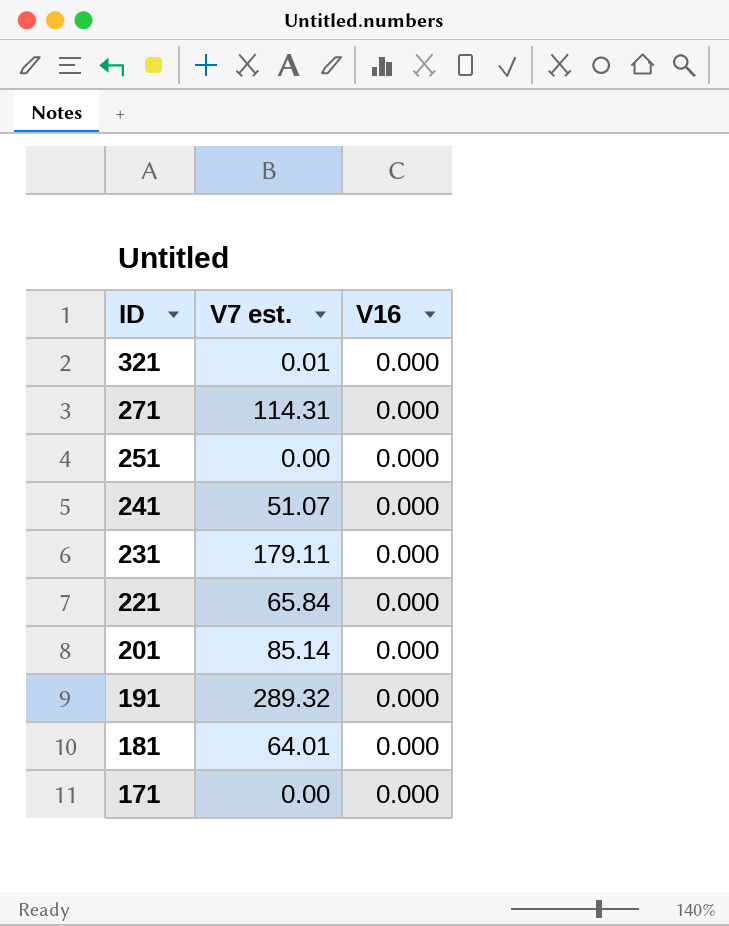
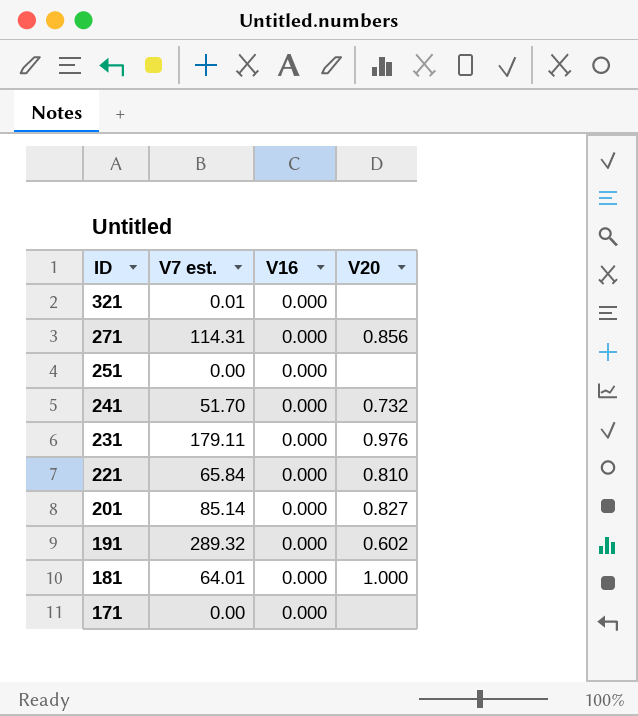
column V20 | position: none -> 4
241 | V7 est.: 51.07 -> 51.70

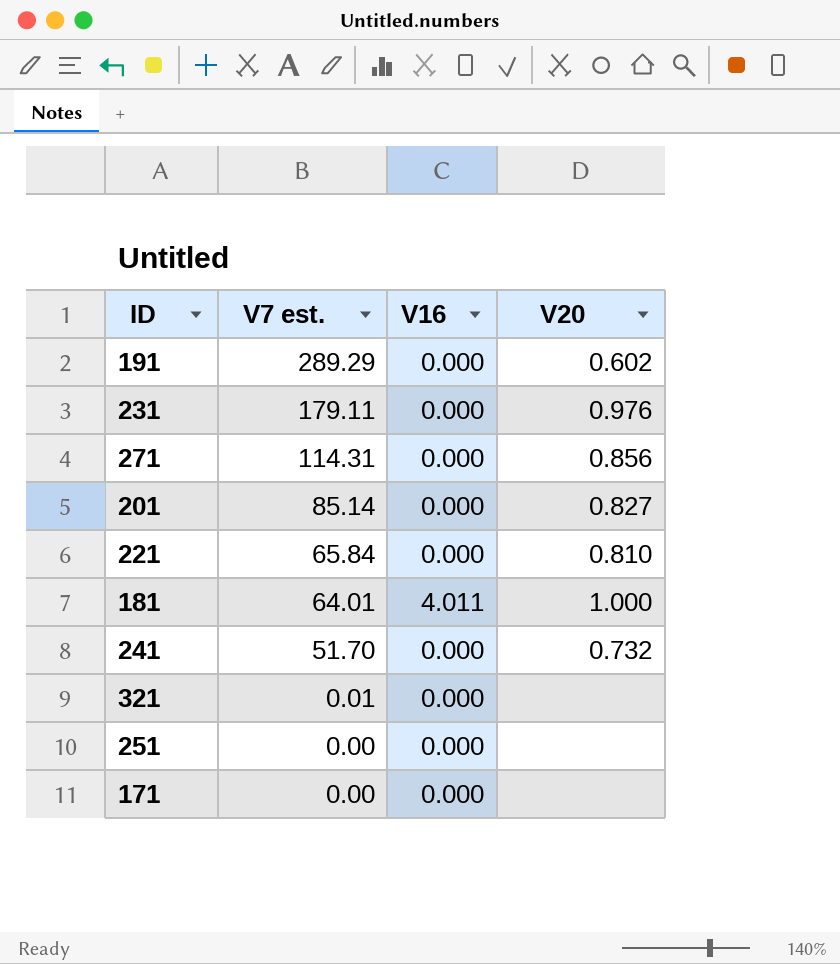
row order: ID descending -> V7 est. descending
191 | V7 est.: 289.32 -> 289.29
181 | V16: 0.000 -> 4.011

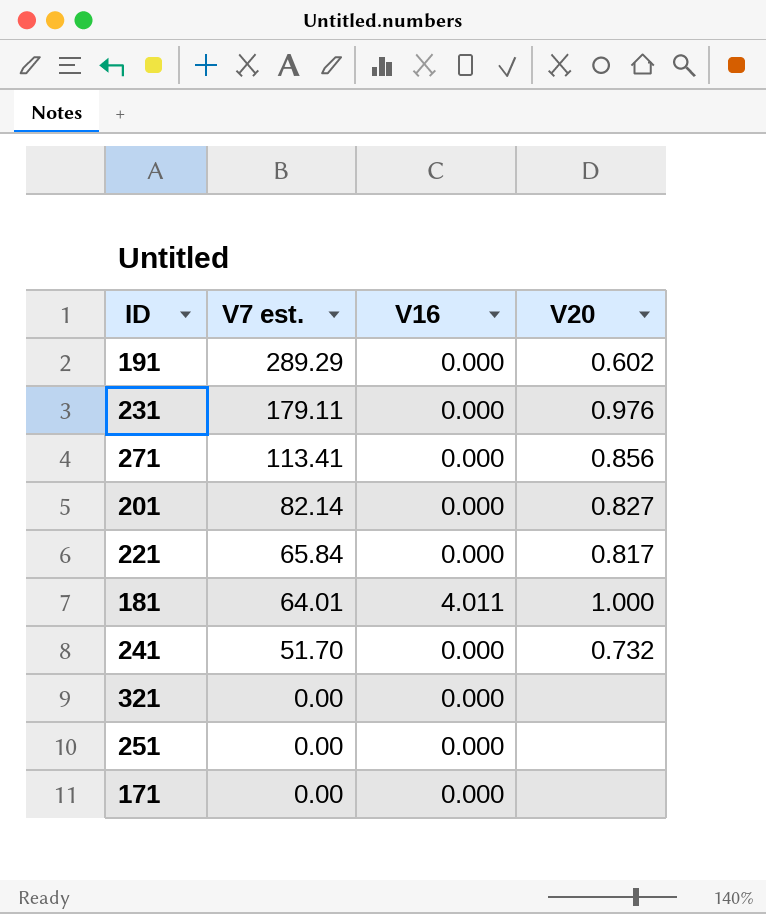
271 | V7 est.: 114.31 -> 113.41
201 | V7 est.: 85.14 -> 82.14
221 | V20: 0.810 -> 0.817
321 | V7 est.: 0.01 -> 0.00

